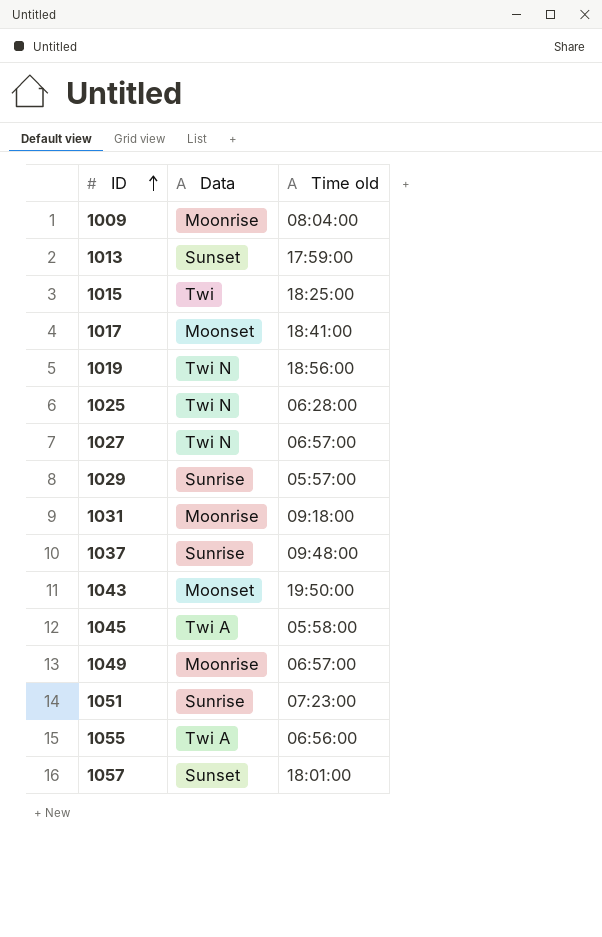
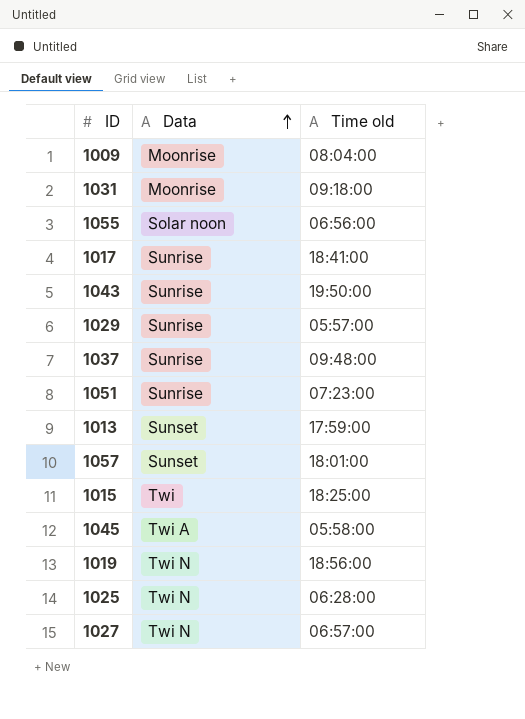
row order: ID ascending -> Data ascending
row 1049: Moonrise | 06:57:00 -> none
1055 | Data: Twi A -> Solar noon
1017 | Data: Moonset -> Sunrise
1043 | Data: Moonset -> Sunrise

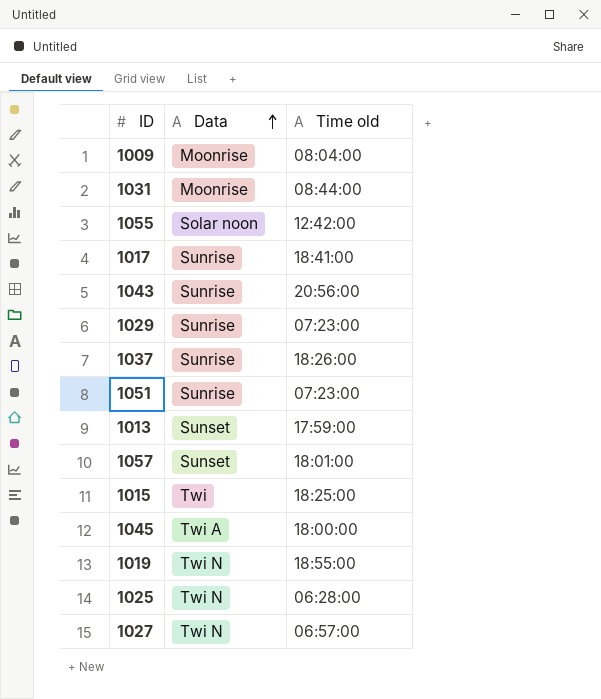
1031 | Time old: 09:18:00 -> 08:44:00
1055 | Time old: 06:56:00 -> 12:42:00
1043 | Time old: 19:50:00 -> 20:56:00
1029 | Time old: 05:57:00 -> 07:23:00
1037 | Time old: 09:48:00 -> 18:26:00
1045 | Time old: 05:58:00 -> 18:00:00
1019 | Time old: 18:56:00 -> 18:55:00

